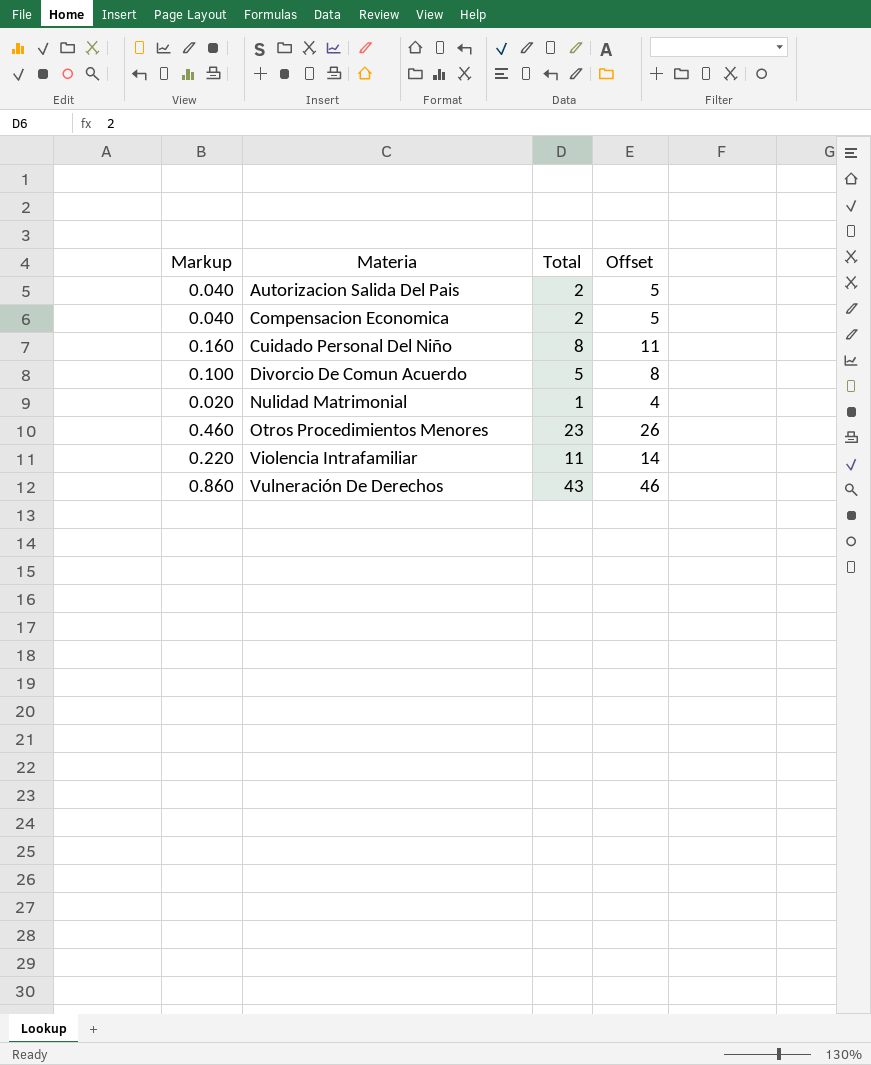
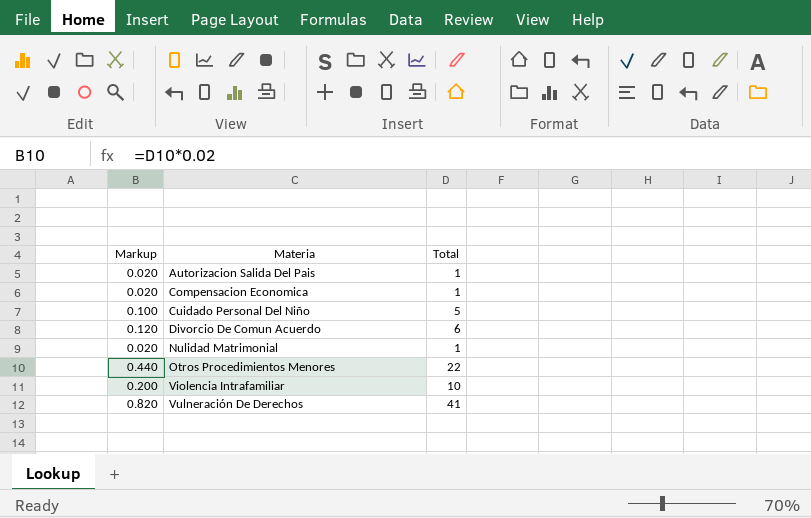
column Offset | formula: [Total] + 3 -> none
Autorizacion Salida Del Pais | Markup: 0.040 -> 0.020
Autorizacion Salida Del Pais | Total: 2 -> 1
Compensacion Economica | Markup: 0.040 -> 0.020
Compensacion Economica | Total: 2 -> 1
Cuidado Personal Del Niño | Markup: 0.160 -> 0.100
Cuidado Personal Del Niño | Total: 8 -> 5
Divorcio De Comun Acuerdo | Markup: 0.100 -> 0.120
Divorcio De Comun Acuerdo | Total: 5 -> 6
Otros Procedimientos Menores | Markup: 0.460 -> 0.440
Otros Procedimientos Menores | Total: 23 -> 22
Violencia Intrafamiliar | Markup: 0.220 -> 0.200
Violencia Intrafamiliar | Total: 11 -> 10
Vulneración De Derechos | Markup: 0.860 -> 0.820
Vulneración De Derechos | Total: 43 -> 41

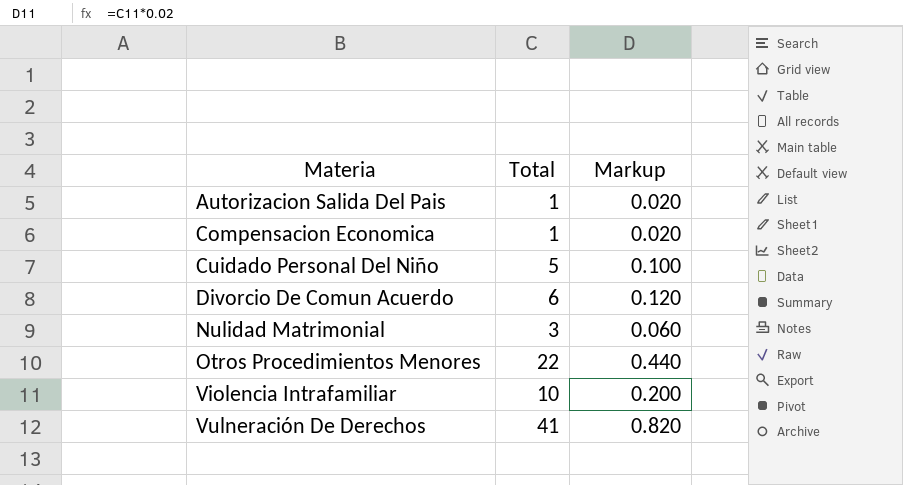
column Markup | position: 1 -> 3
Nulidad Matrimonial | Total: 1 -> 3
Nulidad Matrimonial | Markup: 0.020 -> 0.060

